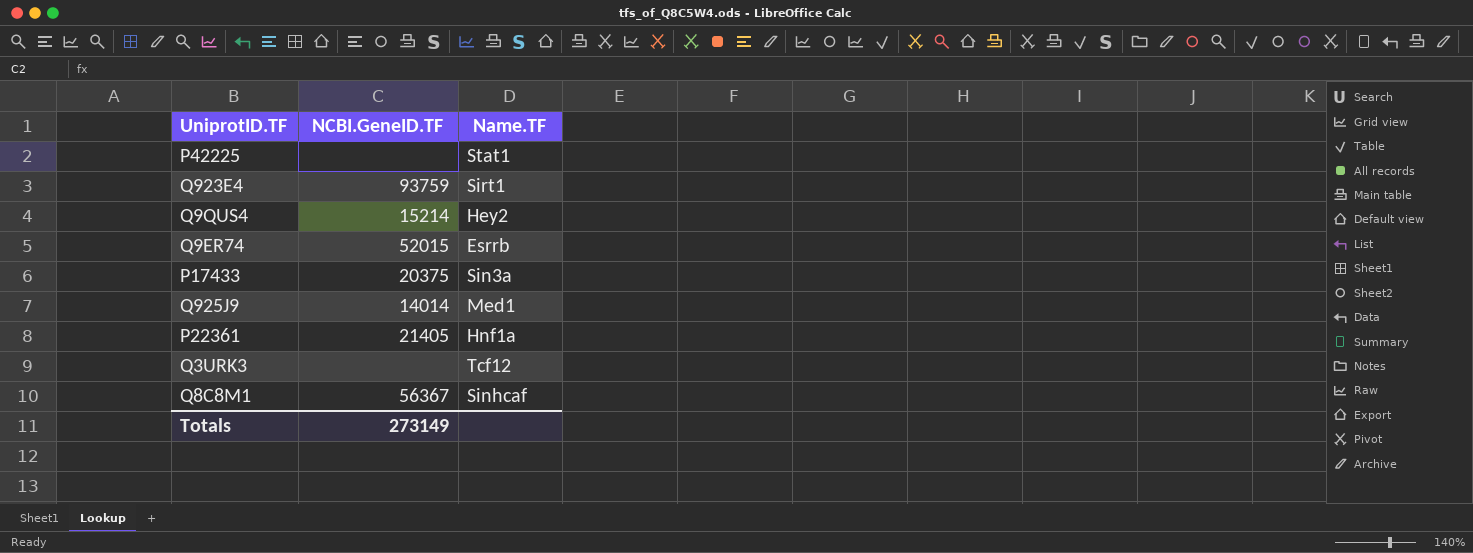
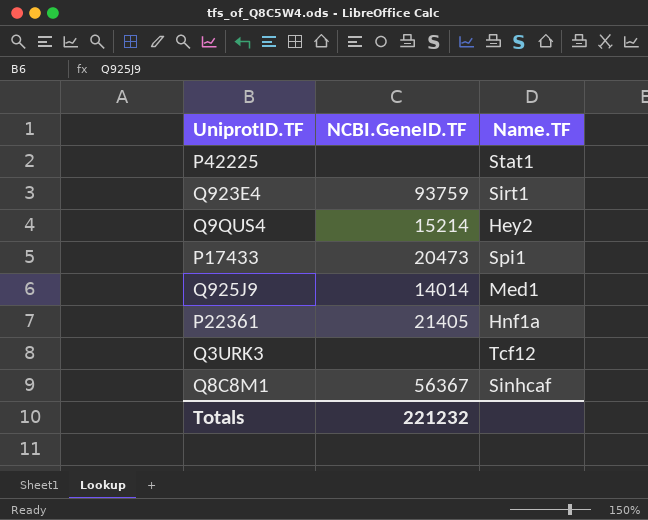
row Q9ER74: 52015 | Esrrb -> none
P17433 | NCBI.GeneID.TF: 20375 -> 20473
P17433 | Name.TF: Sin3a -> Spi1
Totals | NCBI.GeneID.TF: 273149 -> 221232

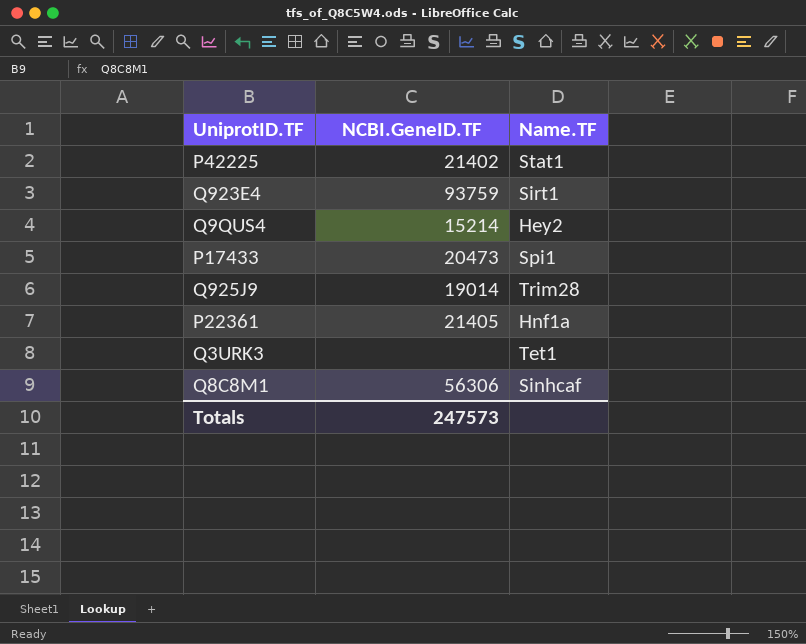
P42225 | NCBI.GeneID.TF: none -> 21402
Q925J9 | NCBI.GeneID.TF: 14014 -> 19014
Q925J9 | Name.TF: Med1 -> Trim28
Q3URK3 | Name.TF: Tcf12 -> Tet1
Q8C8M1 | NCBI.GeneID.TF: 56367 -> 56306
Totals | NCBI.GeneID.TF: 221232 -> 247573

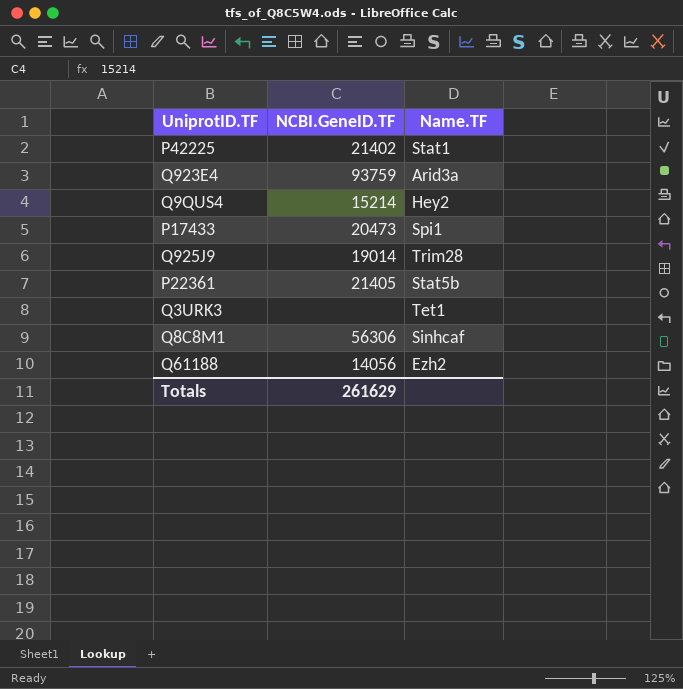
Q923E4 | Name.TF: Sirt1 -> Arid3a
P22361 | Name.TF: Hnf1a -> Stat5b
row Q61188: none -> 14056 | Ezh2
Totals | NCBI.GeneID.TF: 247573 -> 261629

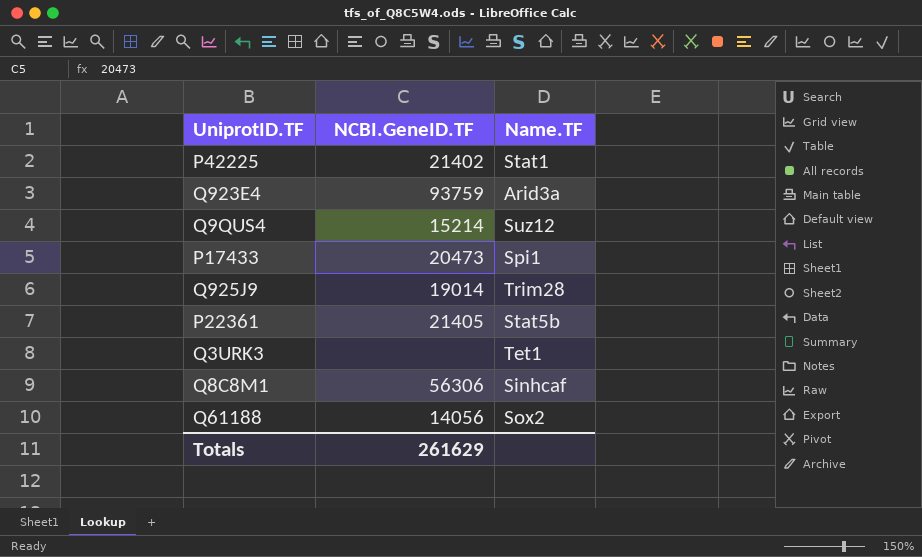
Q9QUS4 | Name.TF: Hey2 -> Suz12
Q61188 | Name.TF: Ezh2 -> Sox2

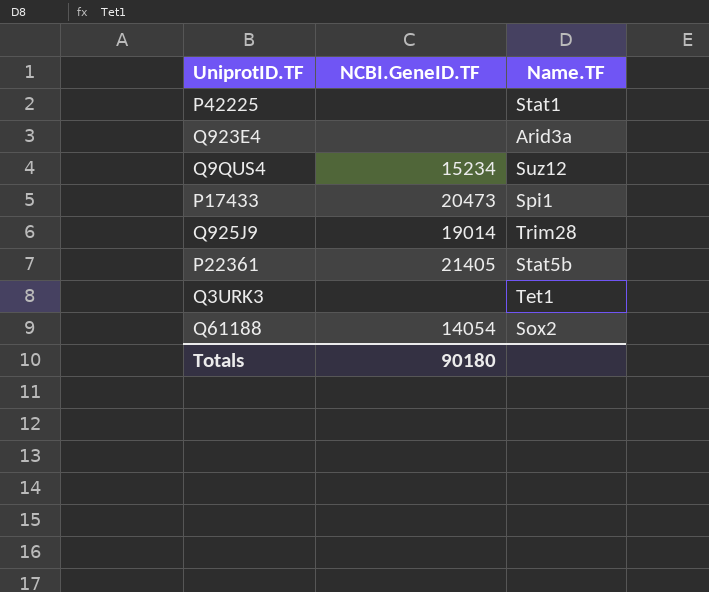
row Q8C8M1: 56306 | Sinhcaf -> none
P42225 | NCBI.GeneID.TF: 21402 -> none
Q923E4 | NCBI.GeneID.TF: 93759 -> none
Q9QUS4 | NCBI.GeneID.TF: 15214 -> 15234
Q61188 | NCBI.GeneID.TF: 14056 -> 14054
Totals | NCBI.GeneID.TF: 261629 -> 90180

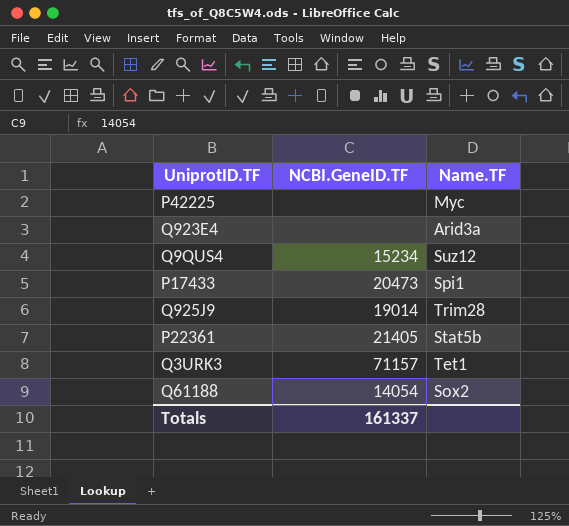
P42225 | Name.TF: Stat1 -> Myc
Q3URK3 | NCBI.GeneID.TF: none -> 71157
Totals | NCBI.GeneID.TF: 90180 -> 161337

